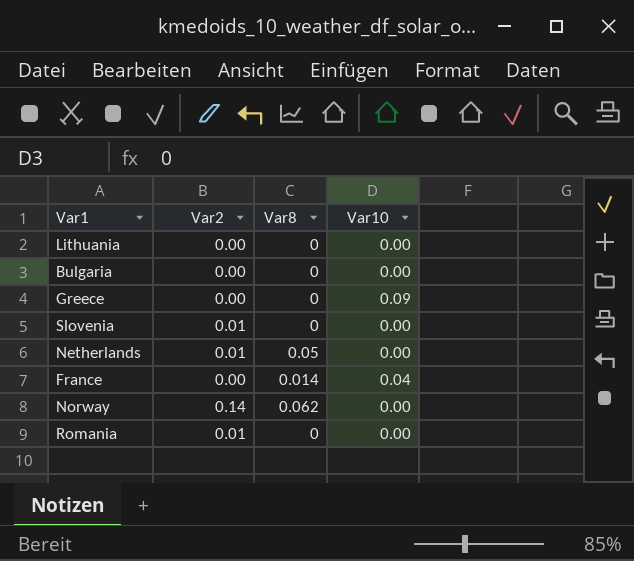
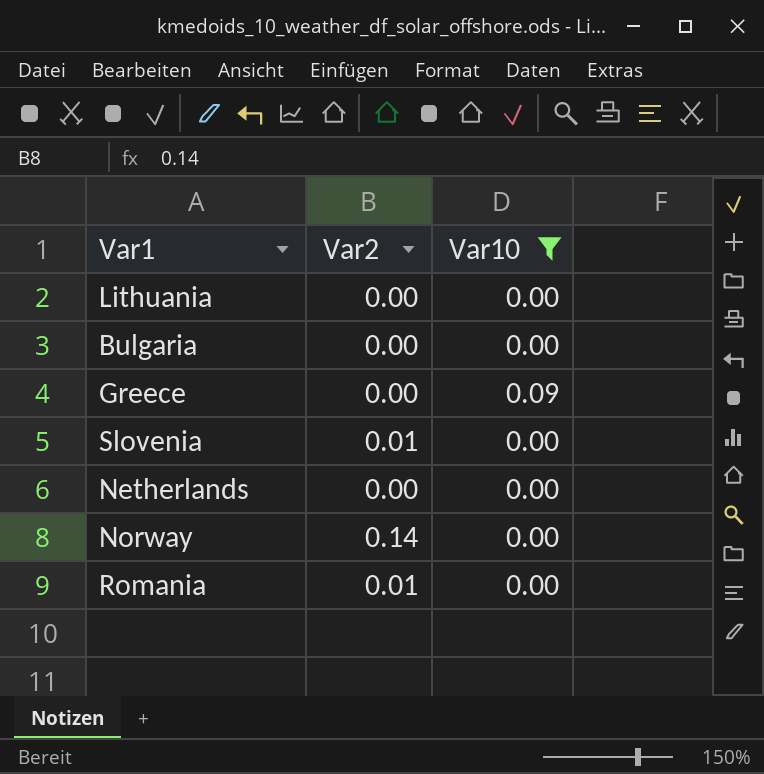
filter: none -> Var10 != 0.04
column Var8 | position: 3 -> none
Netherlands | Var2: 0.01 -> 0.00

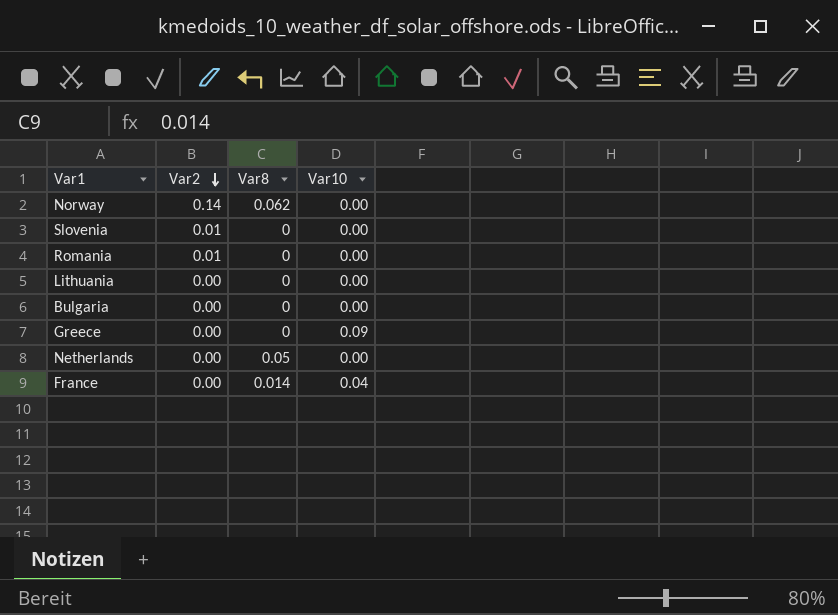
filter: Var10 != 0.04 -> none
row order: none -> Var2 descending
column Var8 | position: none -> 3

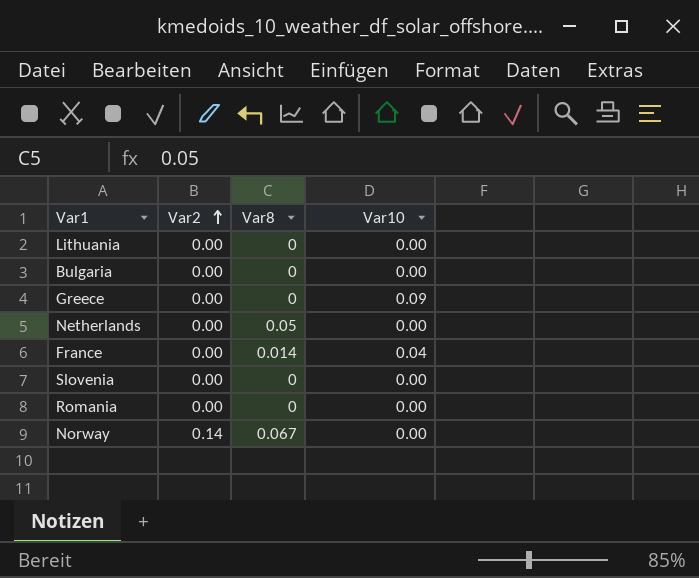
row order: Var2 descending -> Var2 ascending
Slovenia | Var2: 0.01 -> 0.00
Romania | Var2: 0.01 -> 0.00
Norway | Var8: 0.062 -> 0.067

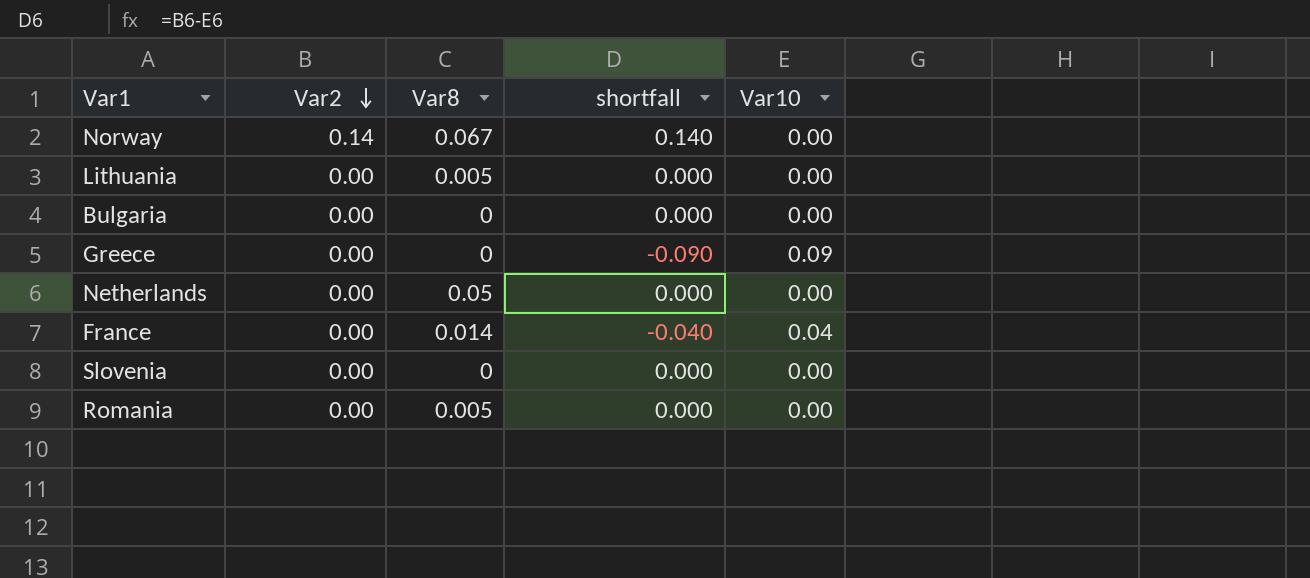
row order: Var2 ascending -> Var2 descending
column shortfall | formula: none -> [Var2] - [Var10]
Lithuania | Var8: 0 -> 0.005
Romania | Var8: 0 -> 0.005

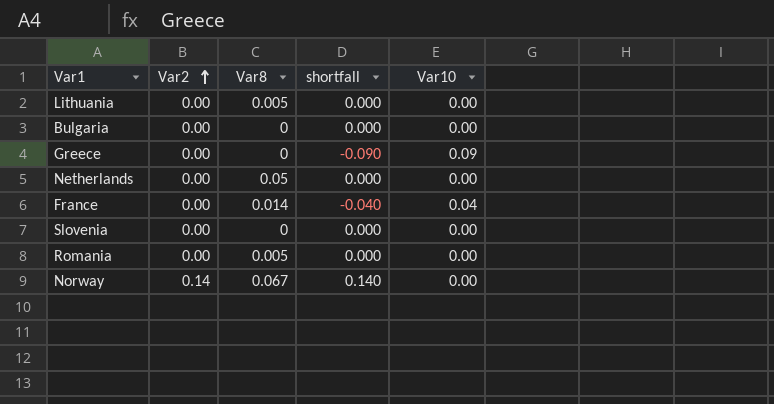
row order: Var2 descending -> Var2 ascending

